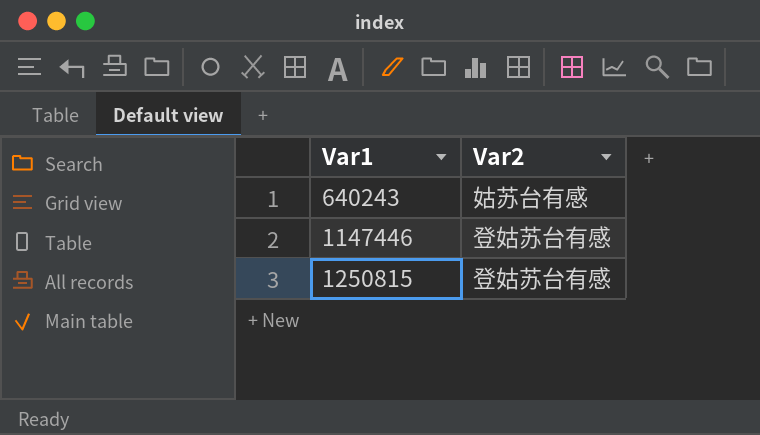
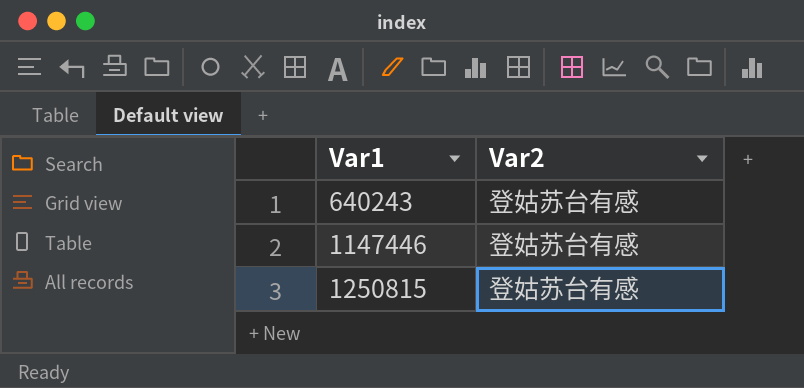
640243 | Var2: 姑苏台有感 -> 登姑苏台有感

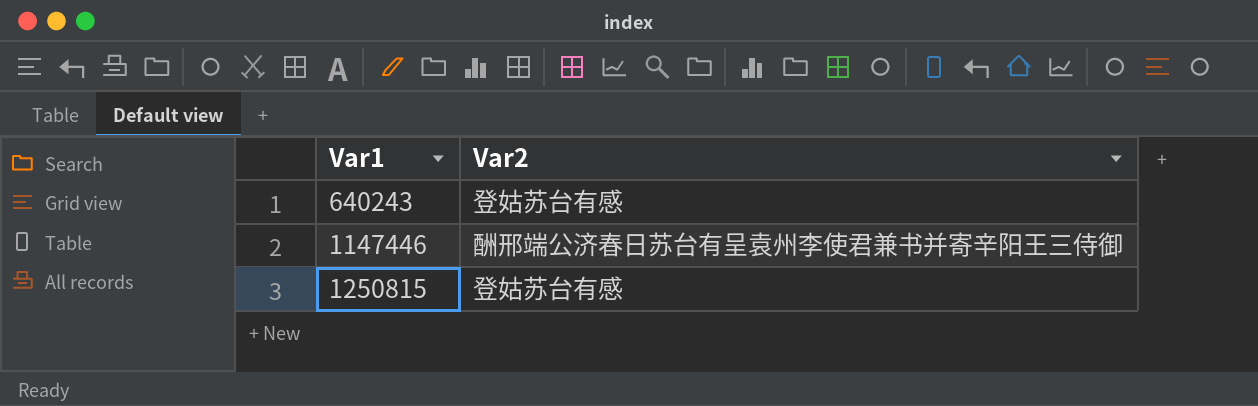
1147446 | Var2: 登姑苏台有感 -> 酬邢端公济春日苏台有呈袁州李使君兼书并寄辛阳王三侍御

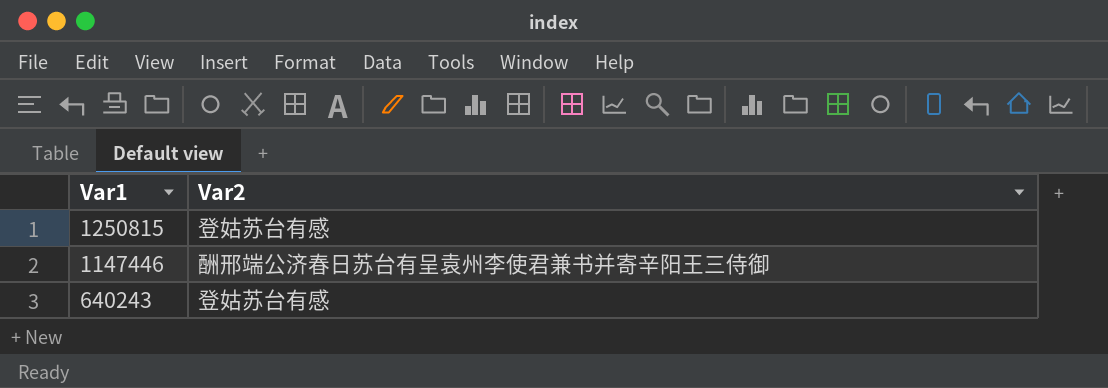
row order: Var1 ascending -> Var1 descending

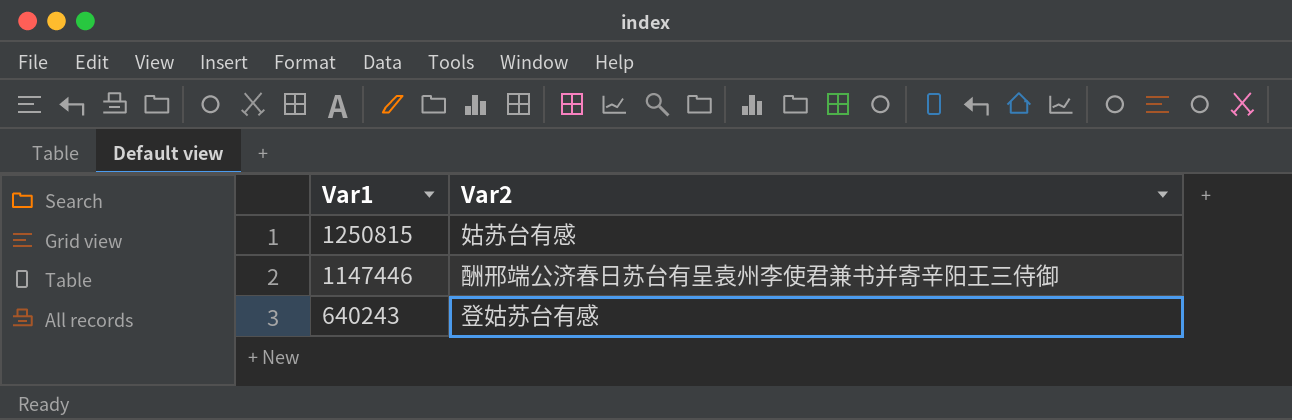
1250815 | Var2: 登姑苏台有感 -> 姑苏台有感

